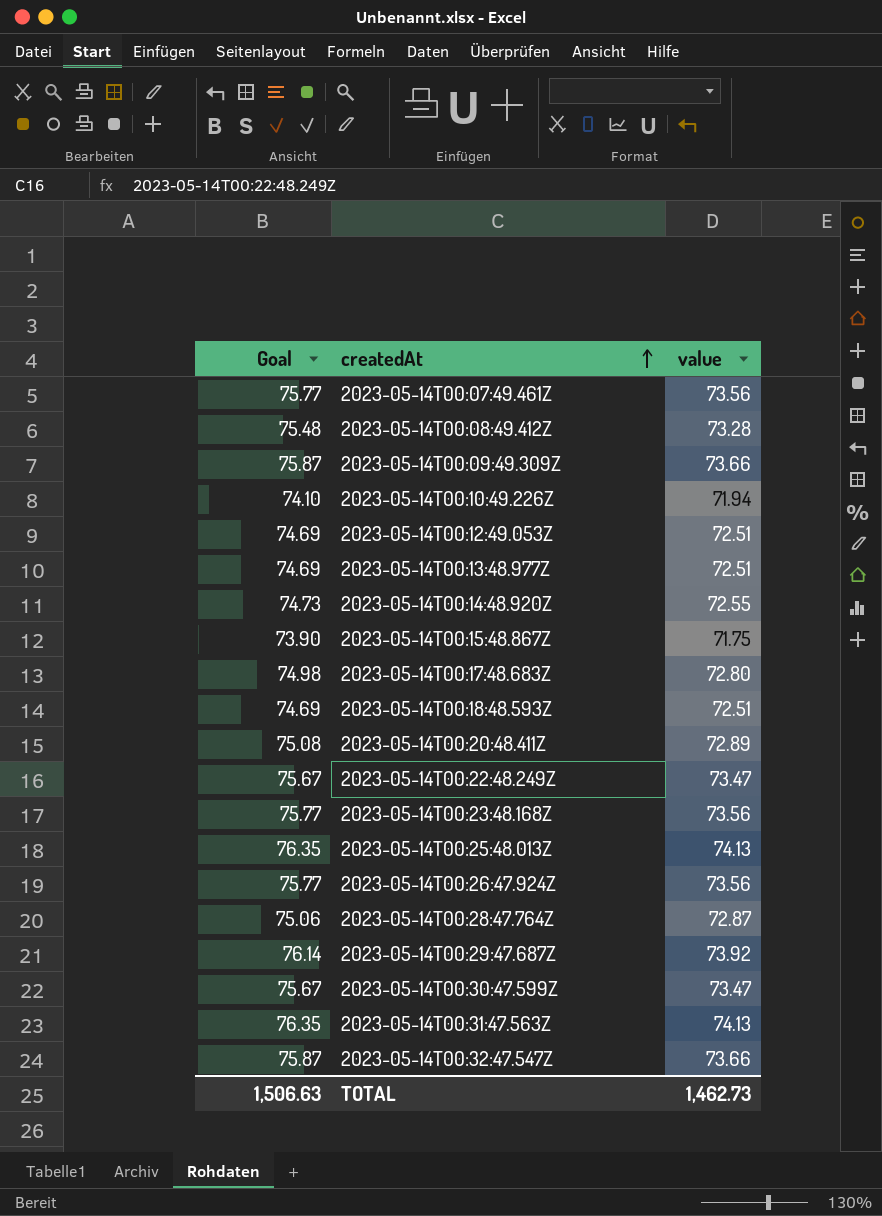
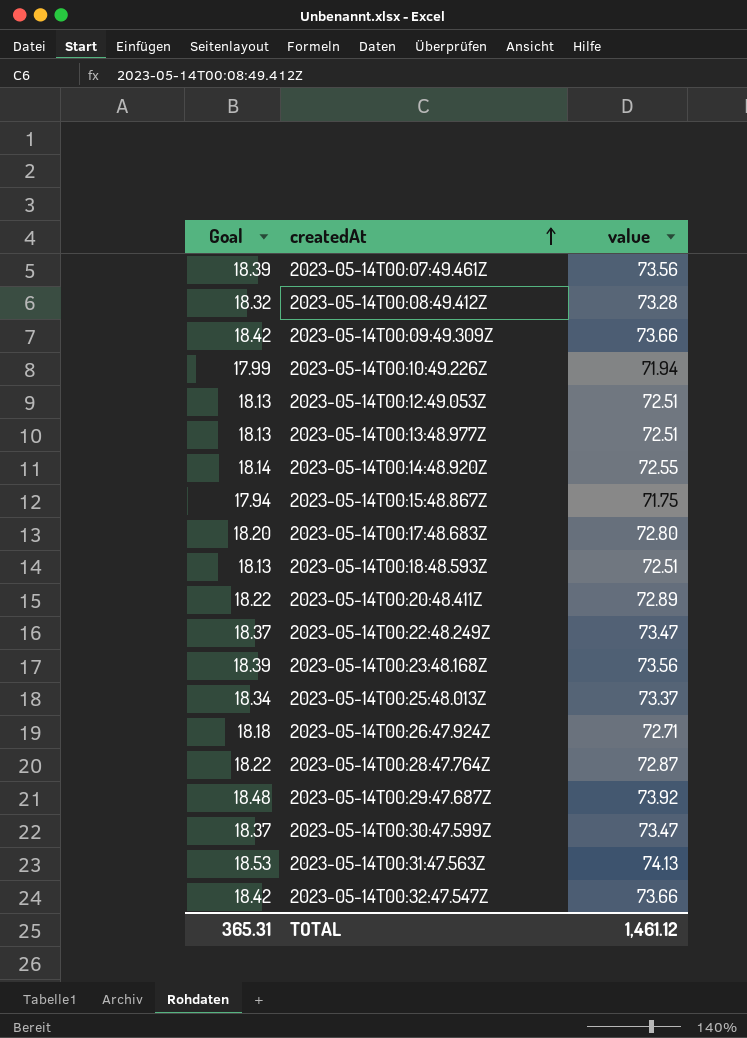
column Goal | formula: [value] * 1.03 -> [value] * 0.25
2023-05-14T00:25:48.013Z | value: 74.13 -> 73.37
2023-05-14T00:26:47.924Z | value: 73.56 -> 72.71
TOTAL | Goal: 1,506.63 -> 365.31
TOTAL | value: 1,462.73 -> 1,461.12

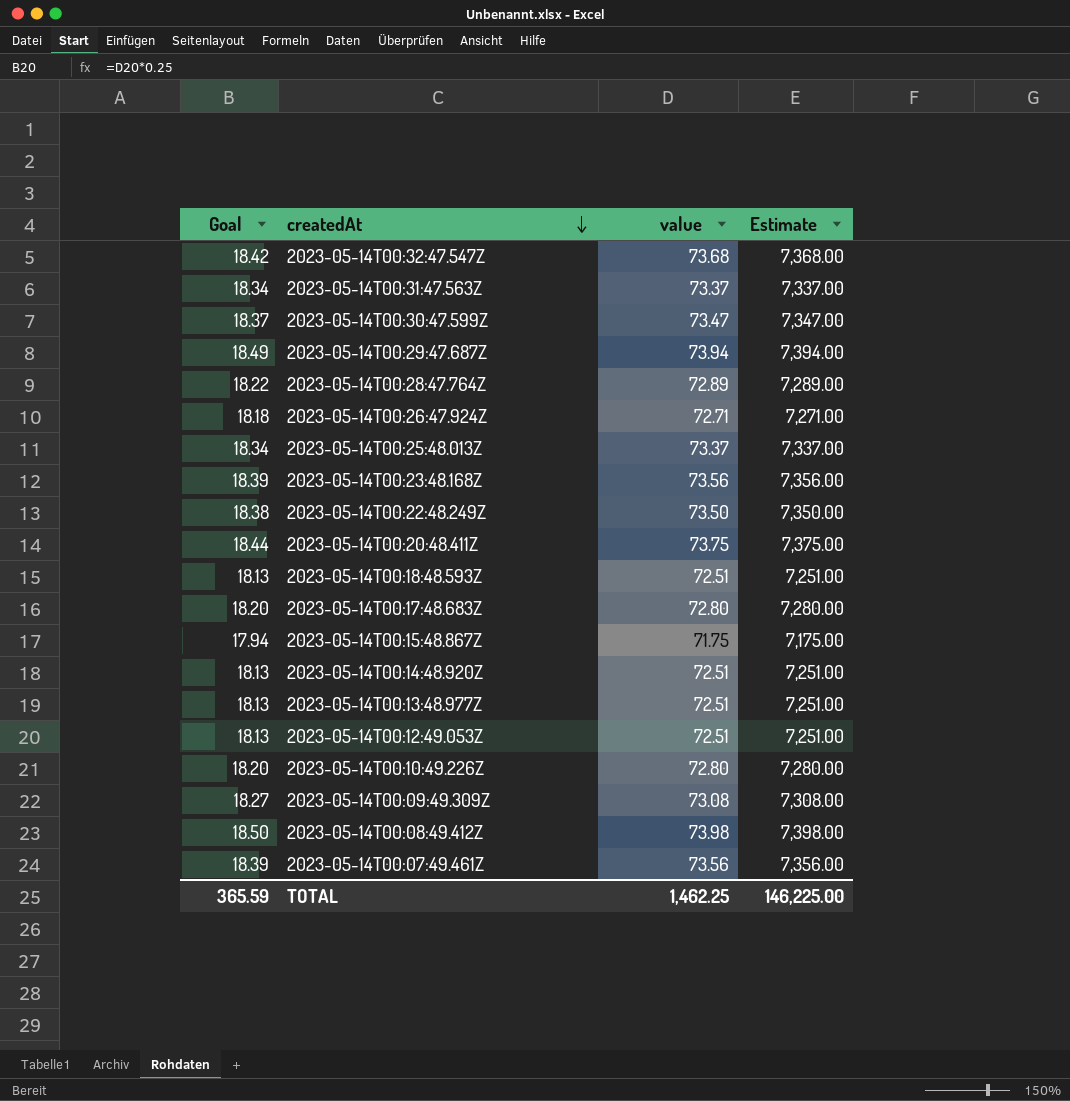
row order: createdAt ascending -> createdAt descending
column Estimate | formula: none -> [value] * 100
2023-05-14T00:32:47.547Z | value: 73.66 -> 73.68
2023-05-14T00:31:47.563Z | Goal: 18.53 -> 18.34
2023-05-14T00:31:47.563Z | value: 74.13 -> 73.37
2023-05-14T00:29:47.687Z | Goal: 18.48 -> 18.49
2023-05-14T00:29:47.687Z | value: 73.92 -> 73.94
2023-05-14T00:28:47.764Z | value: 72.87 -> 72.89
2023-05-14T00:22:48.249Z | Goal: 18.37 -> 18.38
2023-05-14T00:22:48.249Z | value: 73.47 -> 73.50
2023-05-14T00:20:48.411Z | Goal: 18.22 -> 18.44
2023-05-14T00:20:48.411Z | value: 72.89 -> 73.75
2023-05-14T00:14:48.920Z | Goal: 18.14 -> 18.13
2023-05-14T00:14:48.920Z | value: 72.55 -> 72.51
2023-05-14T00:10:49.226Z | Goal: 17.99 -> 18.20
2023-05-14T00:10:49.226Z | value: 71.94 -> 72.80
2023-05-14T00:09:49.309Z | Goal: 18.42 -> 18.27
2023-05-14T00:09:49.309Z | value: 73.66 -> 73.08
2023-05-14T00:08:49.412Z | Goal: 18.32 -> 18.50
2023-05-14T00:08:49.412Z | value: 73.28 -> 73.98
TOTAL | Goal: 365.31 -> 365.59
TOTAL | value: 1,461.12 -> 1,462.25

